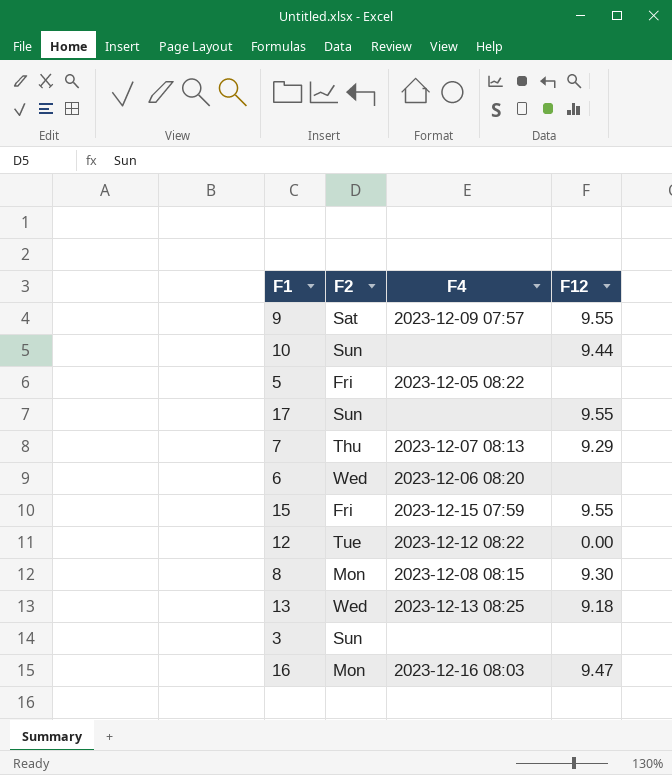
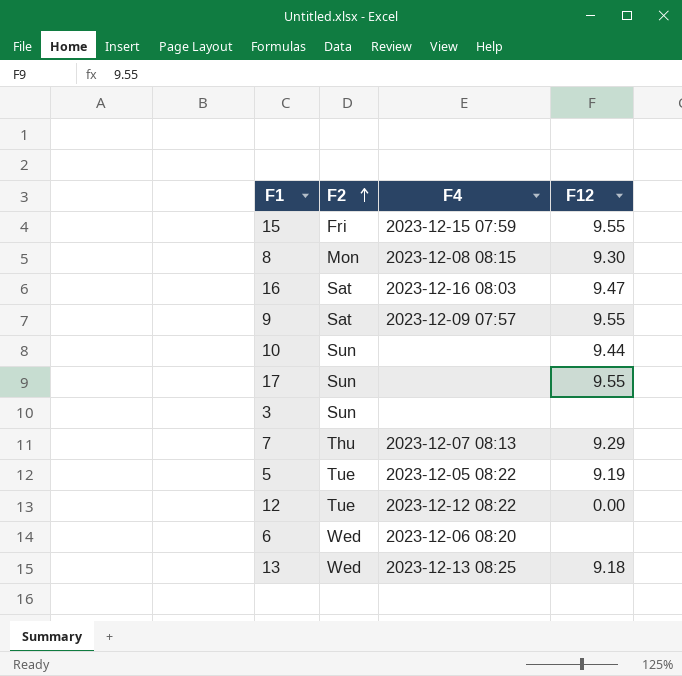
row order: none -> F2 ascending
16 | F2: Mon -> Sat
5 | F2: Fri -> Tue
5 | F12: none -> 9.19

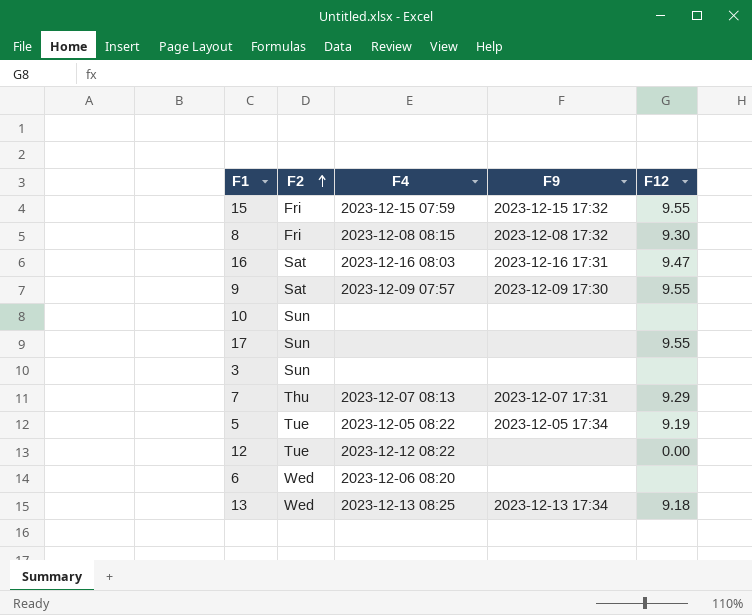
column F9 | position: none -> 4
8 | F2: Mon -> Fri
10 | F12: 9.44 -> none

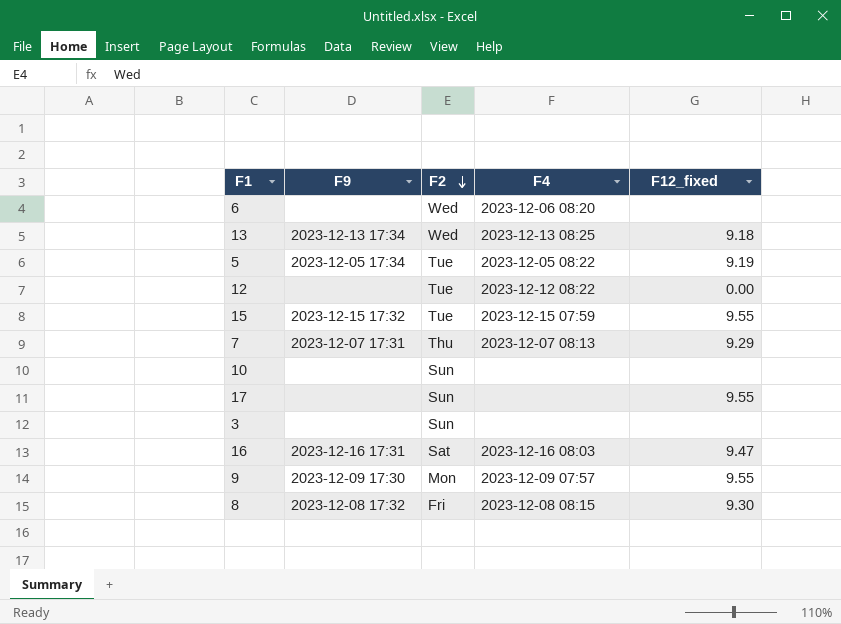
row order: F2 ascending -> F2 descending
column F9 | position: 4 -> 2
column name: F12 -> F12_fixed
15 | F2: Fri -> Tue
9 | F2: Sat -> Mon

